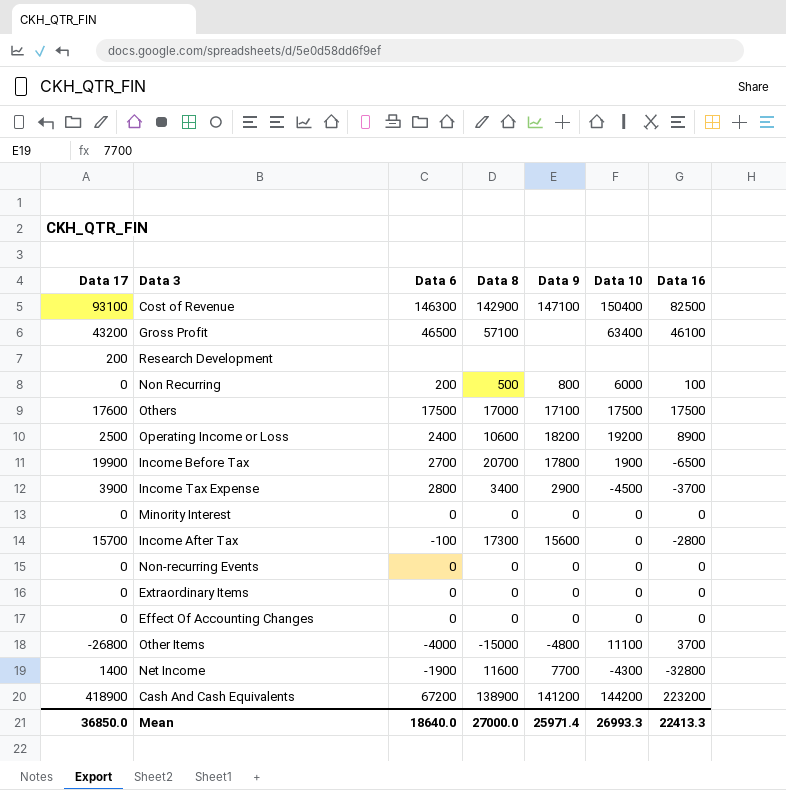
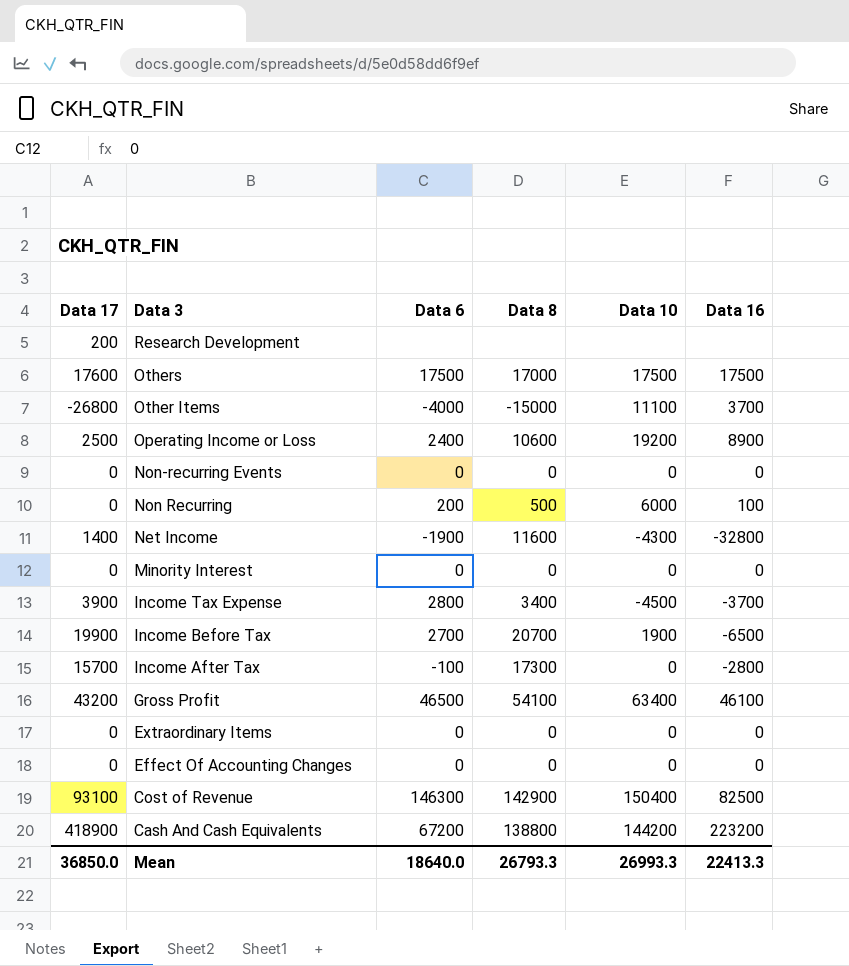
row order: none -> Data 3 descending
column Data 9 | position: 5 -> none
Gross Profit | Data 8: 57100 -> 54100
Cash And Cash Equivalents | Data 8: 138900 -> 138800
Mean | Data 8: 27000.0 -> 26793.3

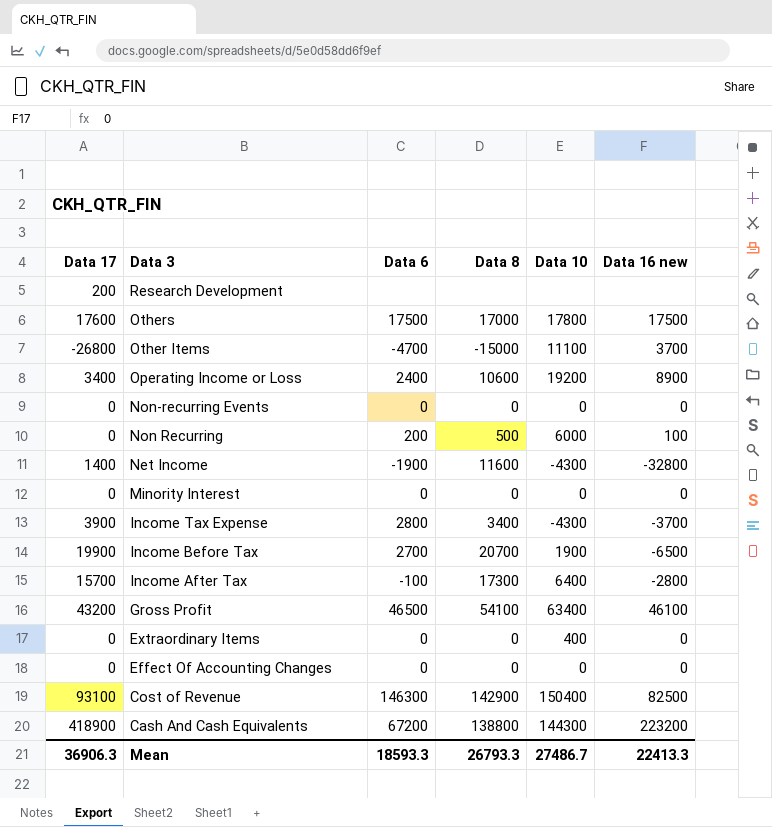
column name: Data 16 -> Data 16 new
Others | Data 10: 17500 -> 17800
Other Items | Data 6: -4000 -> -4700
Operating Income or Loss | Data 17: 2500 -> 3400
Income Tax Expense | Data 10: -4500 -> -4300
Income After Tax | Data 10: 0 -> 6400
Extraordinary Items | Data 10: 0 -> 400
Cash And Cash Equivalents | Data 10: 144200 -> 144300
Mean | Data 17: 36850.0 -> 36906.3
Mean | Data 6: 18640.0 -> 18593.3
Mean | Data 10: 26993.3 -> 27486.7

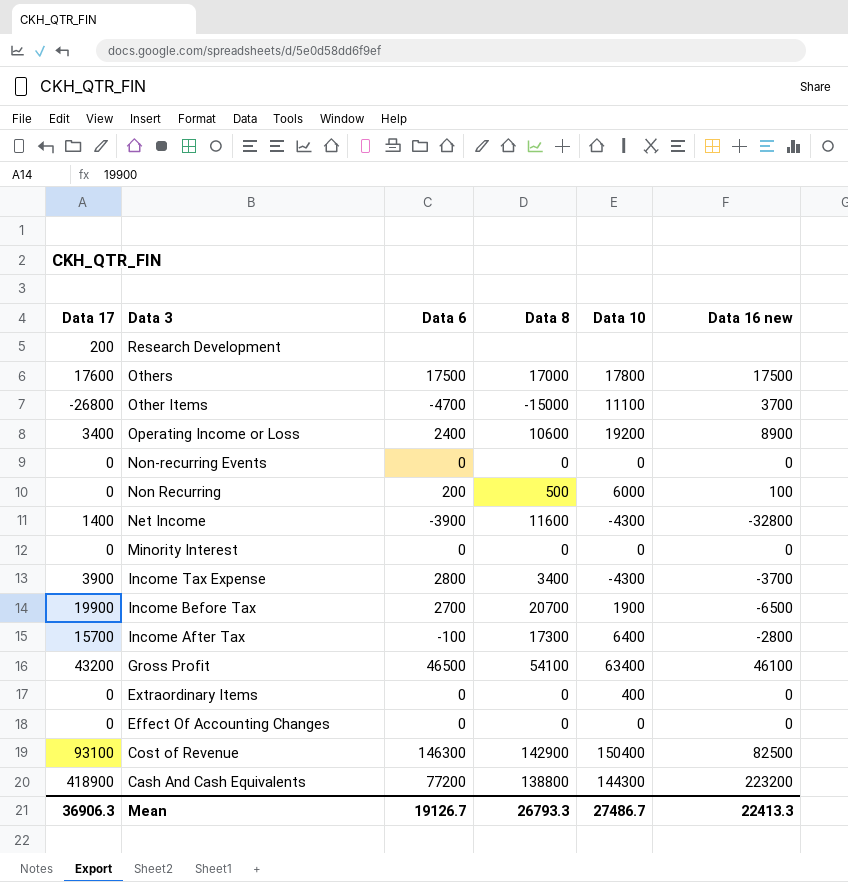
Net Income | Data 6: -1900 -> -3900
Cash And Cash Equivalents | Data 6: 67200 -> 77200
Mean | Data 6: 18593.3 -> 19126.7

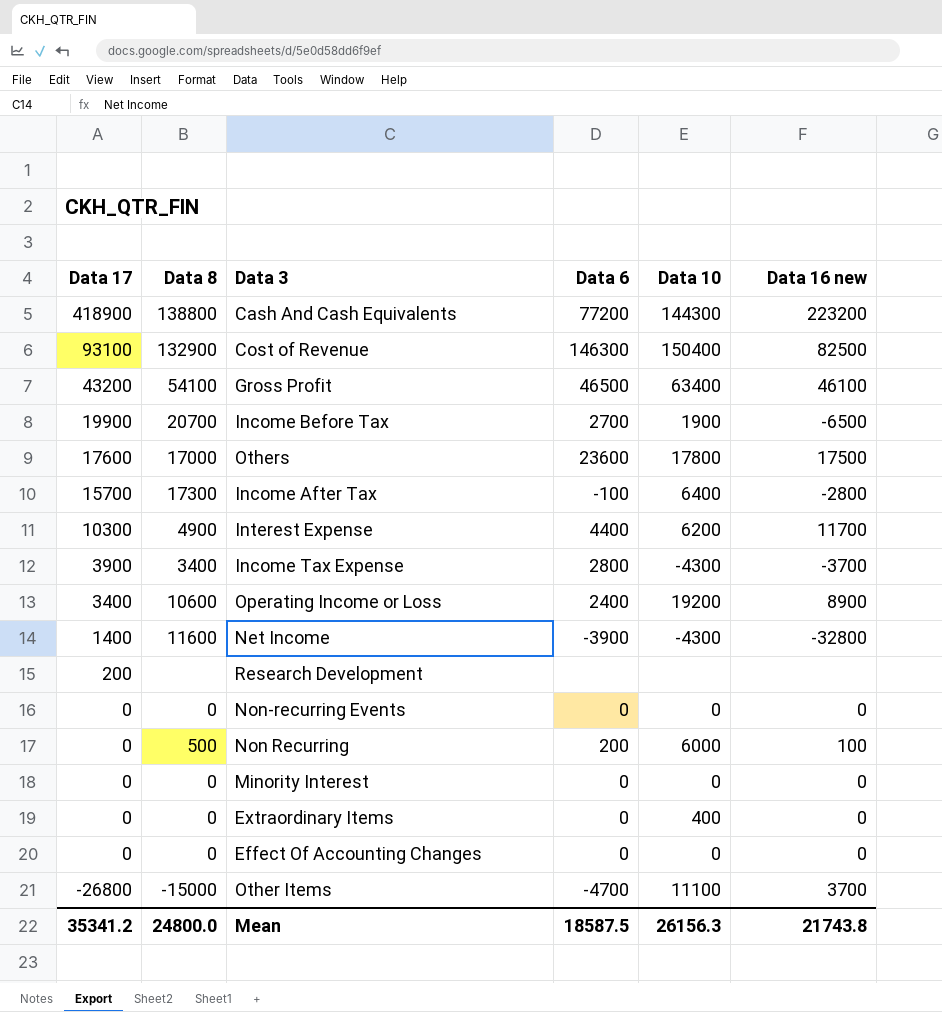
row order: Data 3 descending -> Data 17 descending
column Data 8 | position: 4 -> 2
Cost of Revenue | Data 8: 142900 -> 132900
Others | Data 6: 17500 -> 23600
row Interest Expense: none -> 10300 | 4900 | 4400 | 6200 | 11700
Mean | Data 17: 36906.3 -> 35341.2
Mean | Data 8: 26793.3 -> 24800.0
Mean | Data 6: 19126.7 -> 18587.5
Mean | Data 10: 27486.7 -> 26156.3
Mean | Data 16 new: 22413.3 -> 21743.8

